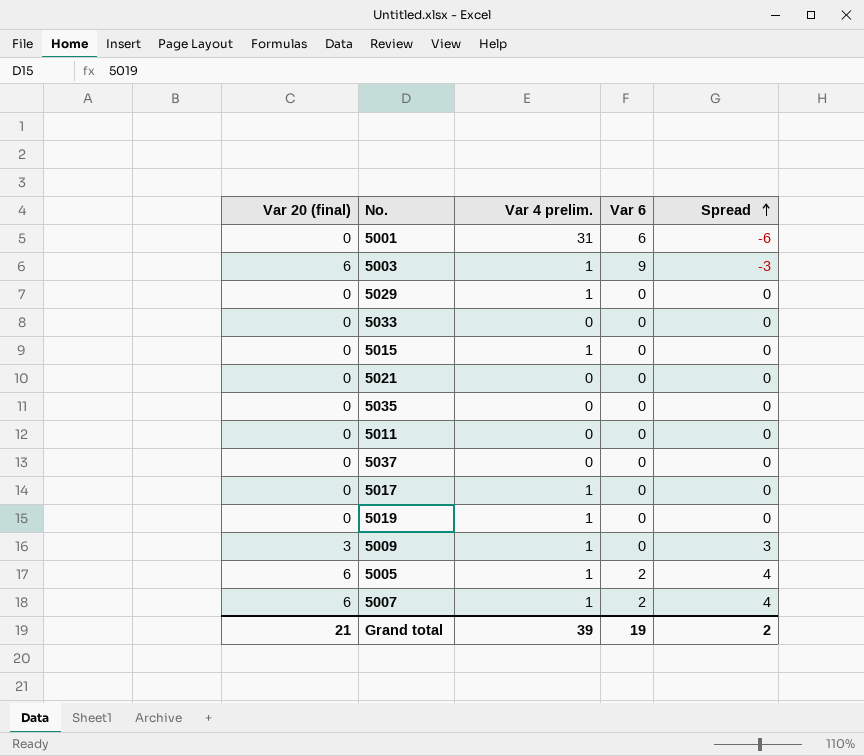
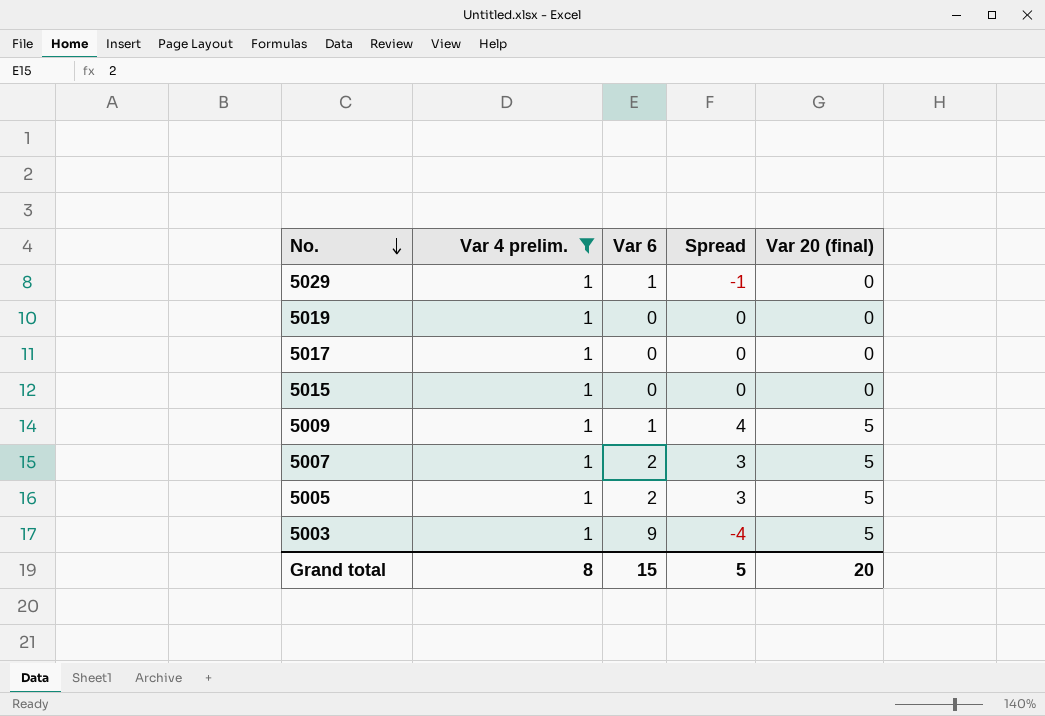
filter: none -> Var 4 prelim. = 1
row order: Spread ascending -> No. descending
column Var 20 (final) | position: 1 -> 5
5029 | Var 6: 0 -> 1
5029 | Spread: 0 -> -1
5009 | Var 6: 0 -> 1
5009 | Spread: 3 -> 4
5009 | Var 20 (final): 3 -> 5
5007 | Spread: 4 -> 3
5007 | Var 20 (final): 6 -> 5
5005 | Spread: 4 -> 3
5005 | Var 20 (final): 6 -> 5
5003 | Spread: -3 -> -4
5003 | Var 20 (final): 6 -> 5
Grand total | Var 4 prelim.: 39 -> 8
Grand total | Var 6: 19 -> 15
Grand total | Spread: 2 -> 5
Grand total | Var 20 (final): 21 -> 20

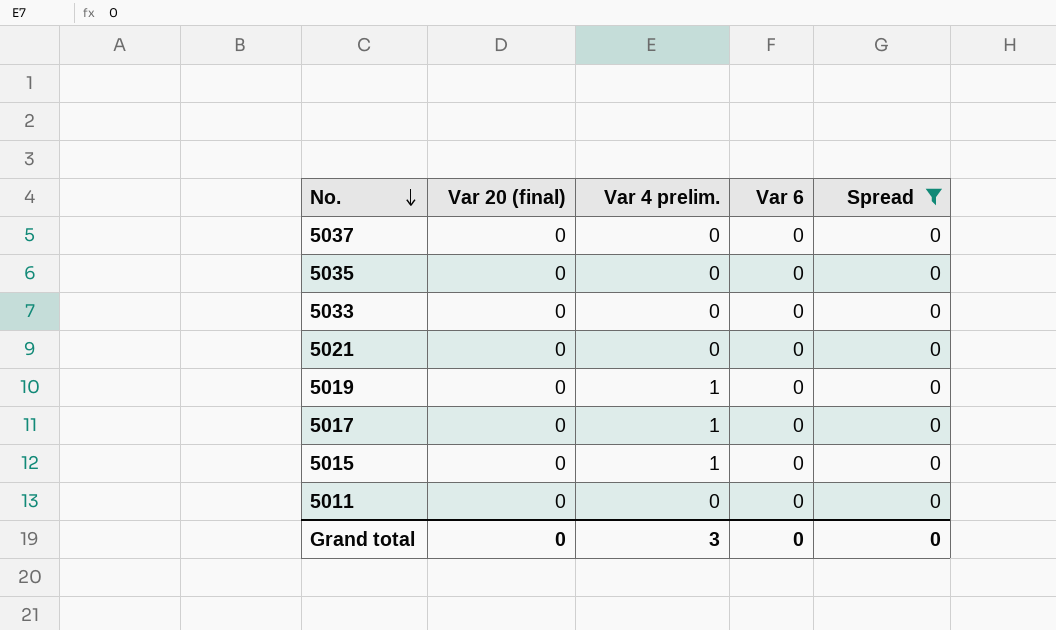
filter: Var 4 prelim. = 1 -> Spread = 0
column Var 20 (final) | position: 5 -> 2
Grand total | Var 20 (final): 20 -> 0
Grand total | Var 4 prelim.: 8 -> 3
Grand total | Var 6: 15 -> 0
Grand total | Spread: 5 -> 0

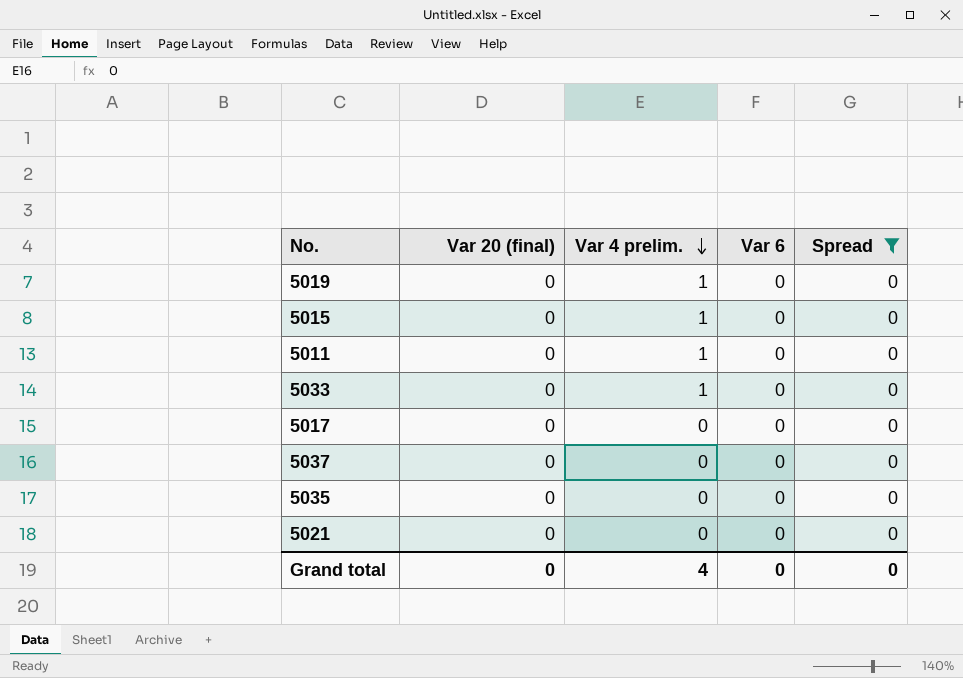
row order: No. descending -> Var 4 prelim. descending
5011 | Var 4 prelim.: 0 -> 1
5033 | Var 4 prelim.: 0 -> 1
5017 | Var 4 prelim.: 1 -> 0
Grand total | Var 4 prelim.: 3 -> 4

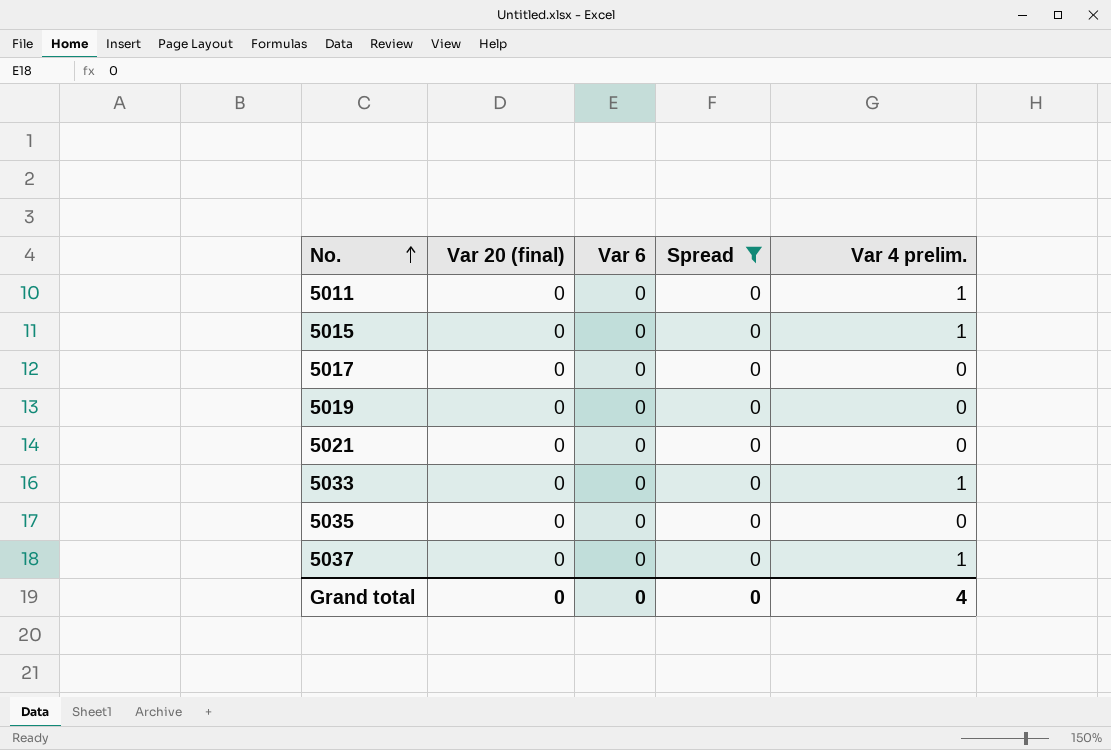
row order: Var 4 prelim. descending -> No. ascending
column Var 4 prelim. | position: 3 -> 5
5019 | Var 4 prelim.: 1 -> 0
5037 | Var 4 prelim.: 0 -> 1

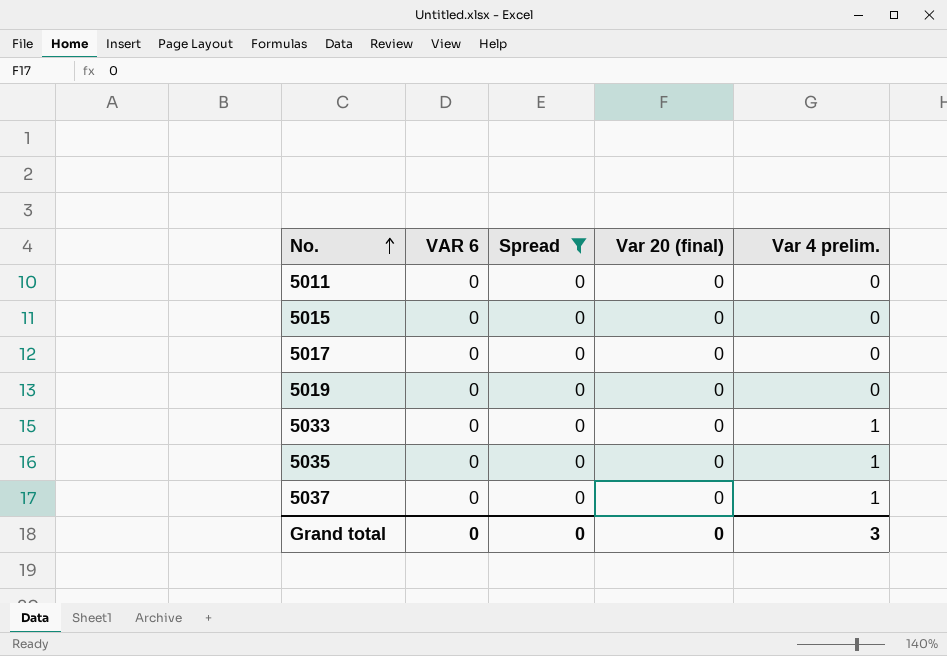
column name: Var 6 -> VAR 6
column Var 20 (final) | position: 2 -> 4
row 5021: 0 | 0 | 0 | 0 -> none
5011 | Var 4 prelim.: 1 -> 0
5015 | Var 4 prelim.: 1 -> 0
5035 | Var 4 prelim.: 0 -> 1
Grand total | Var 4 prelim.: 4 -> 3

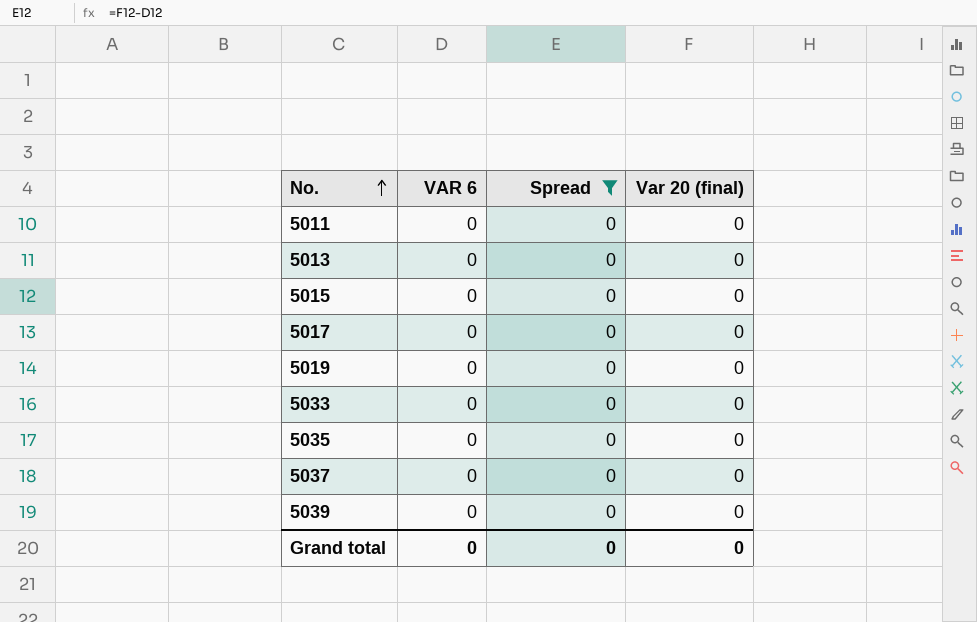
column Var 4 prelim. | position: 5 -> none
row 5013: none -> 0 | 0 | 0
row 5039: none -> 0 | 0 | 0

